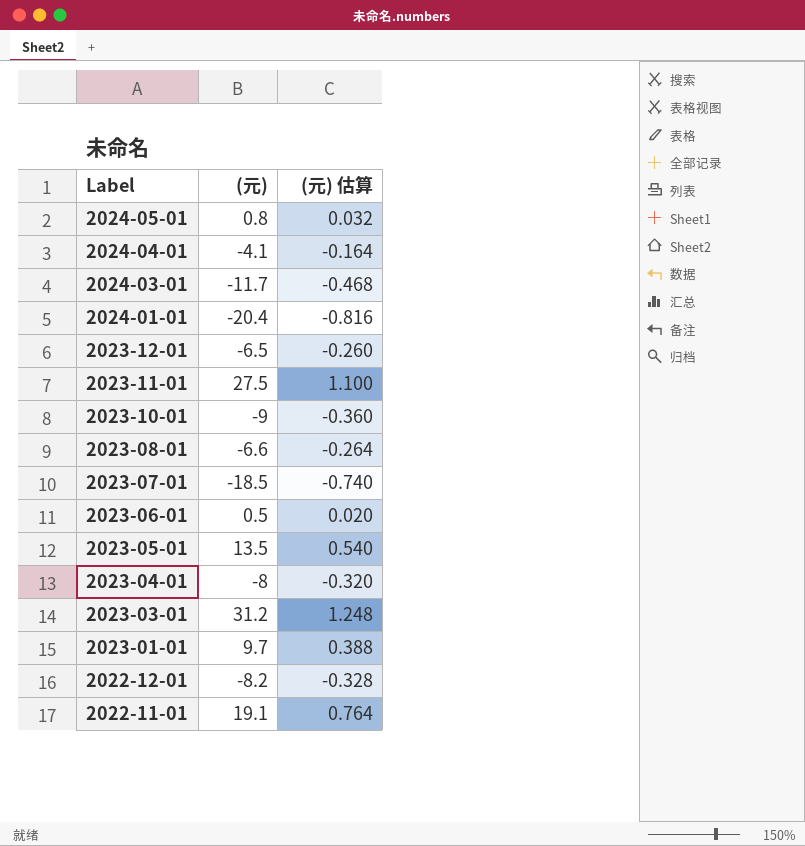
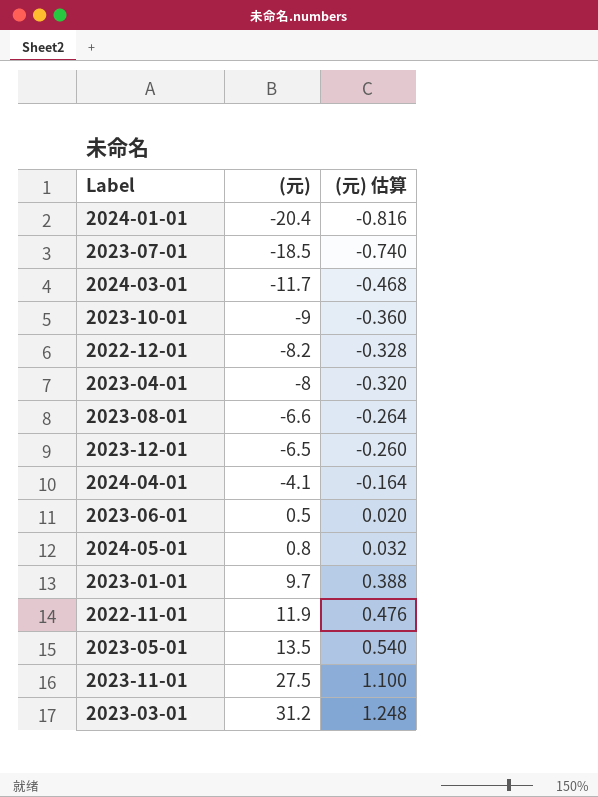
row order: Label descending -> (元) ascending
2022-11-01 | (元): 19.1 -> 11.9
2022-11-01 | (元) 估算: 0.764 -> 0.476

